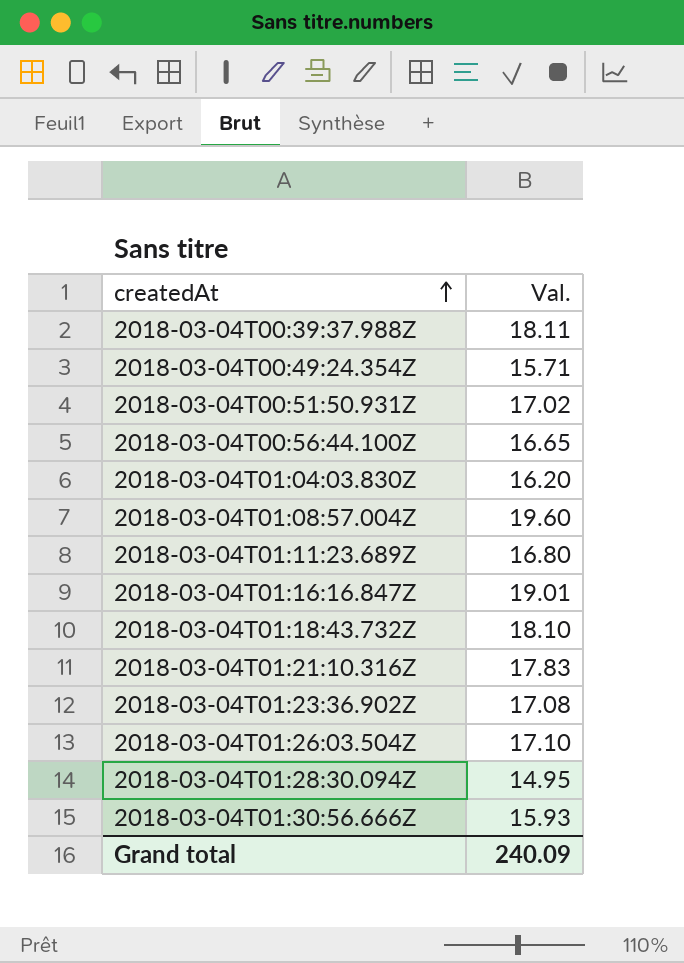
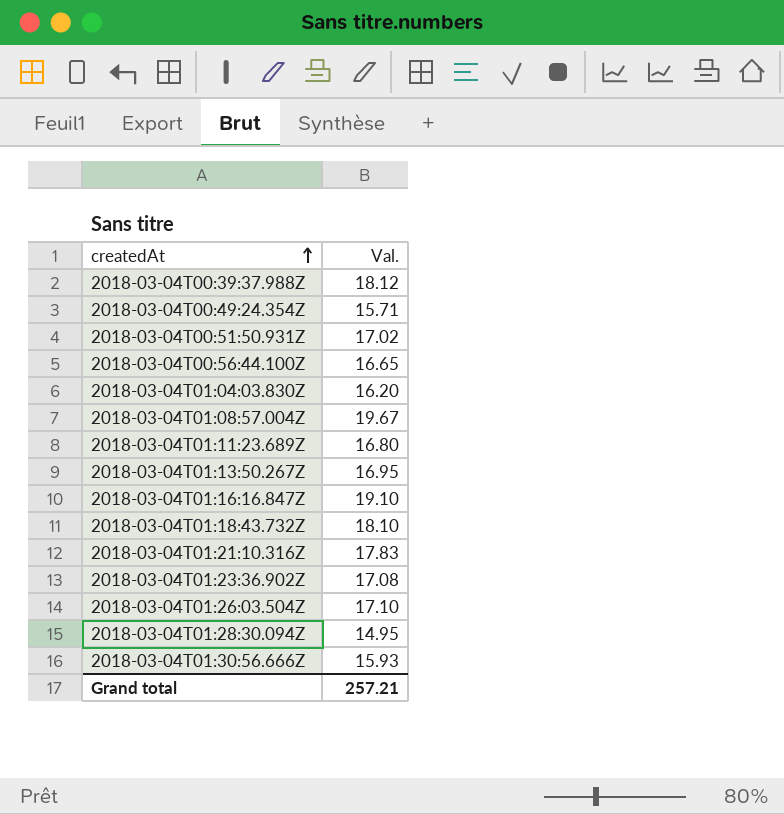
2018-03-04T00:39:37.988Z | Val.: 18.11 -> 18.12
2018-03-04T01:08:57.004Z | Val.: 19.60 -> 19.67
row 2018-03-04T01:13:50.267Z: none -> 16.95
2018-03-04T01:16:16.847Z | Val.: 19.01 -> 19.10
Grand total | Val.: 240.09 -> 257.21

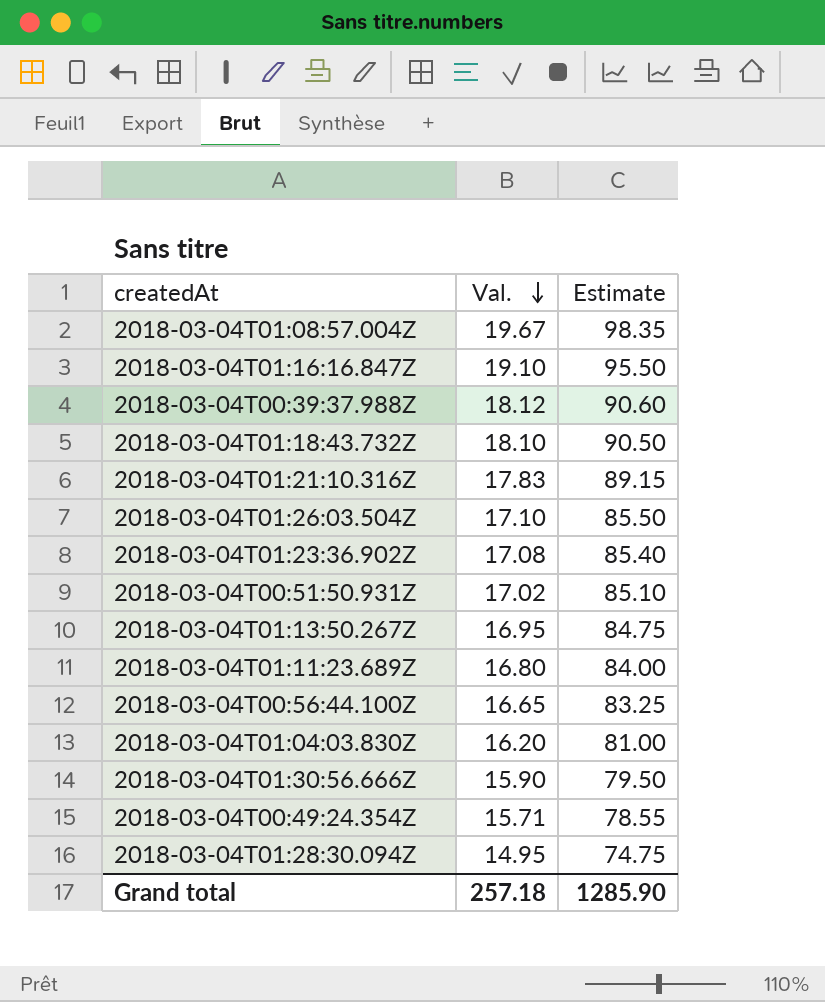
row order: createdAt ascending -> Val. descending
column Estimate | formula: none -> [Val.] * 5
2018-03-04T01:30:56.666Z | Val.: 15.93 -> 15.90
Grand total | Val.: 257.21 -> 257.18

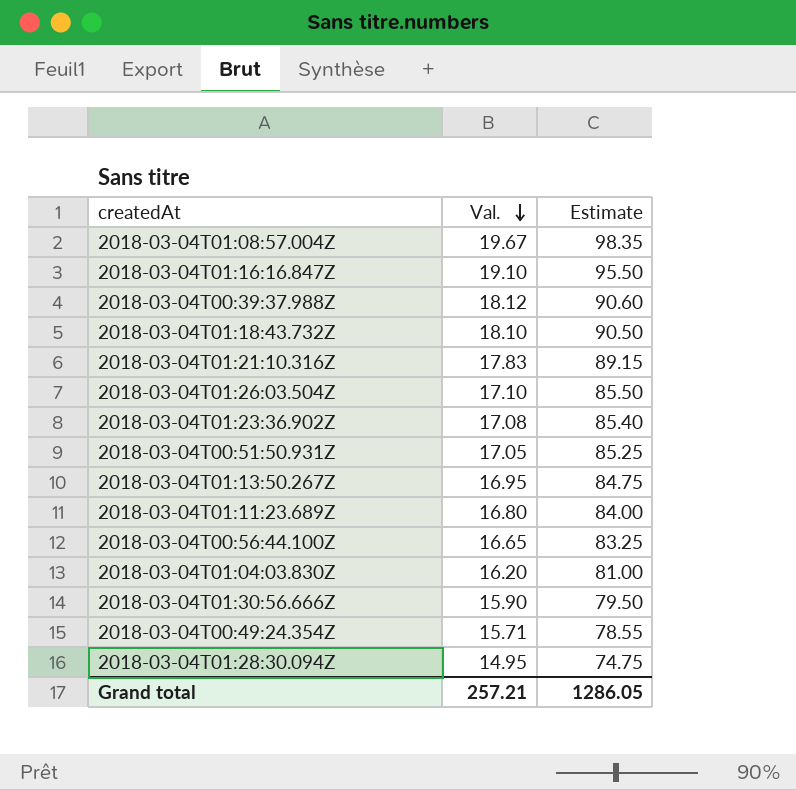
2018-03-04T00:51:50.931Z | Val.: 17.02 -> 17.05
2018-03-04T00:51:50.931Z | Estimate: 85.10 -> 85.25
Grand total | Val.: 257.18 -> 257.21
Grand total | Estimate: 1285.90 -> 1286.05

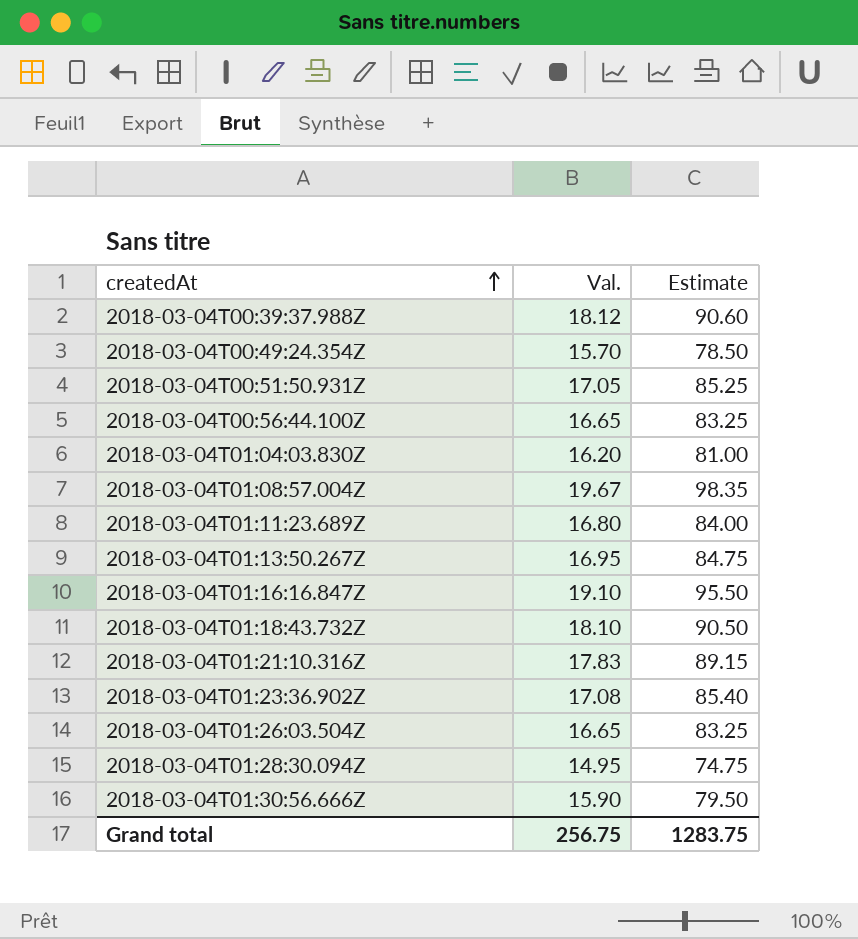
row order: Val. descending -> createdAt ascending
2018-03-04T00:49:24.354Z | Val.: 15.71 -> 15.70
2018-03-04T00:49:24.354Z | Estimate: 78.55 -> 78.50
2018-03-04T01:26:03.504Z | Val.: 17.10 -> 16.65
2018-03-04T01:26:03.504Z | Estimate: 85.50 -> 83.25
Grand total | Val.: 257.21 -> 256.75
Grand total | Estimate: 1286.05 -> 1283.75

